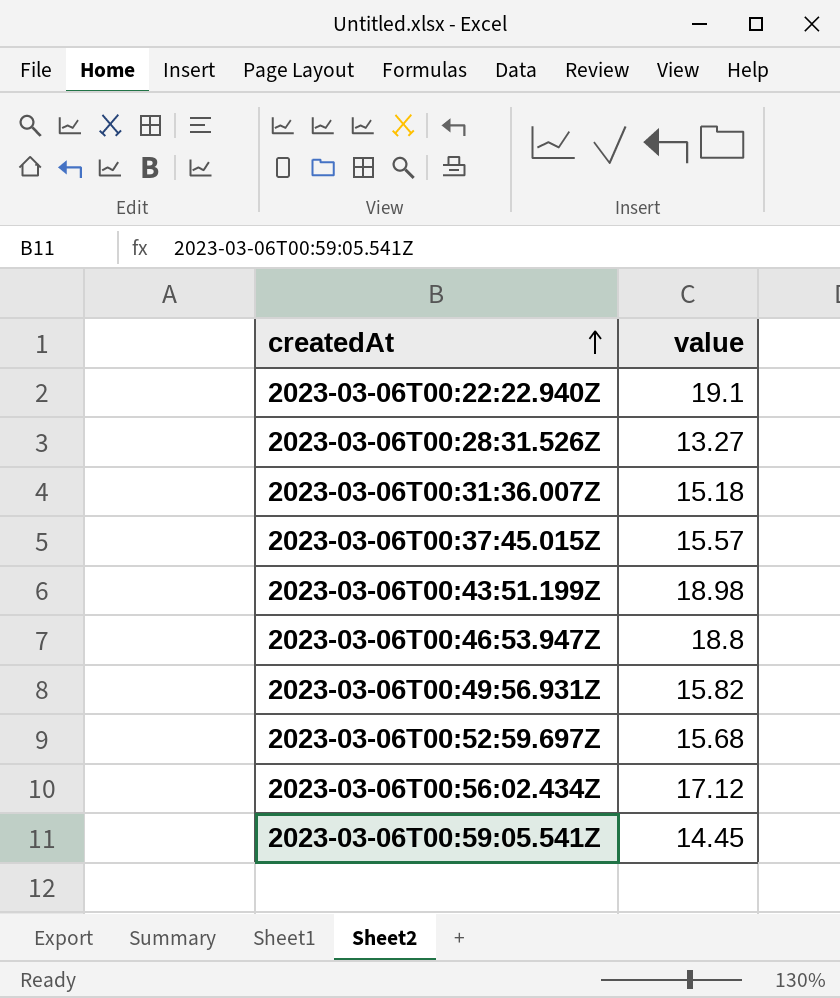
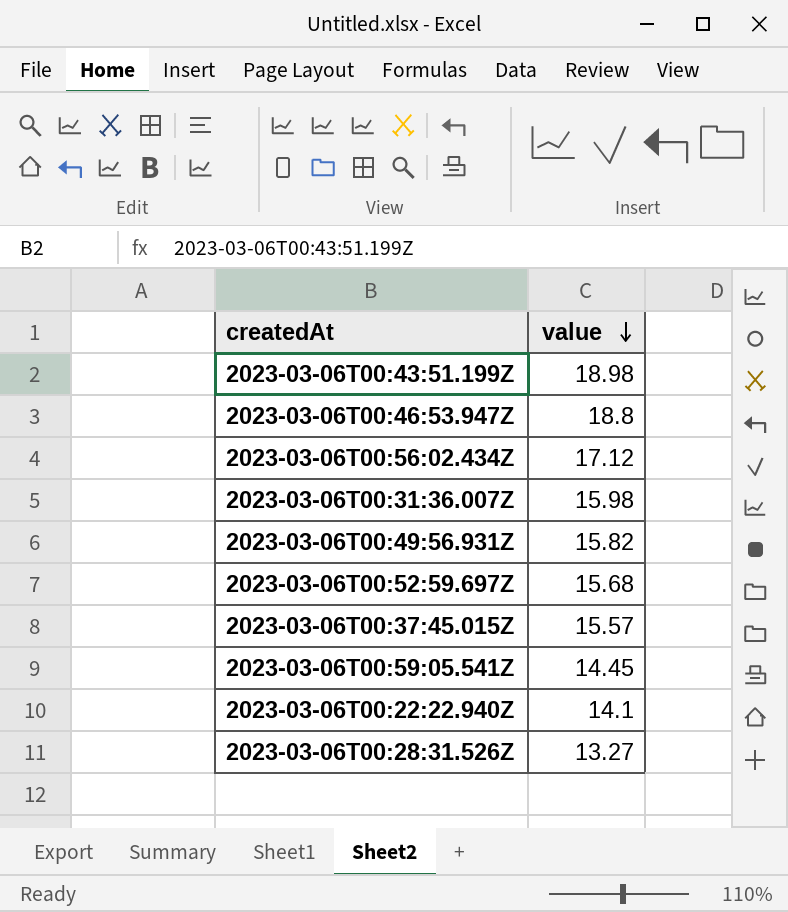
row order: createdAt ascending -> value descending
2023-03-06T00:31:36.007Z | value: 15.18 -> 15.98
2023-03-06T00:22:22.940Z | value: 19.1 -> 14.1

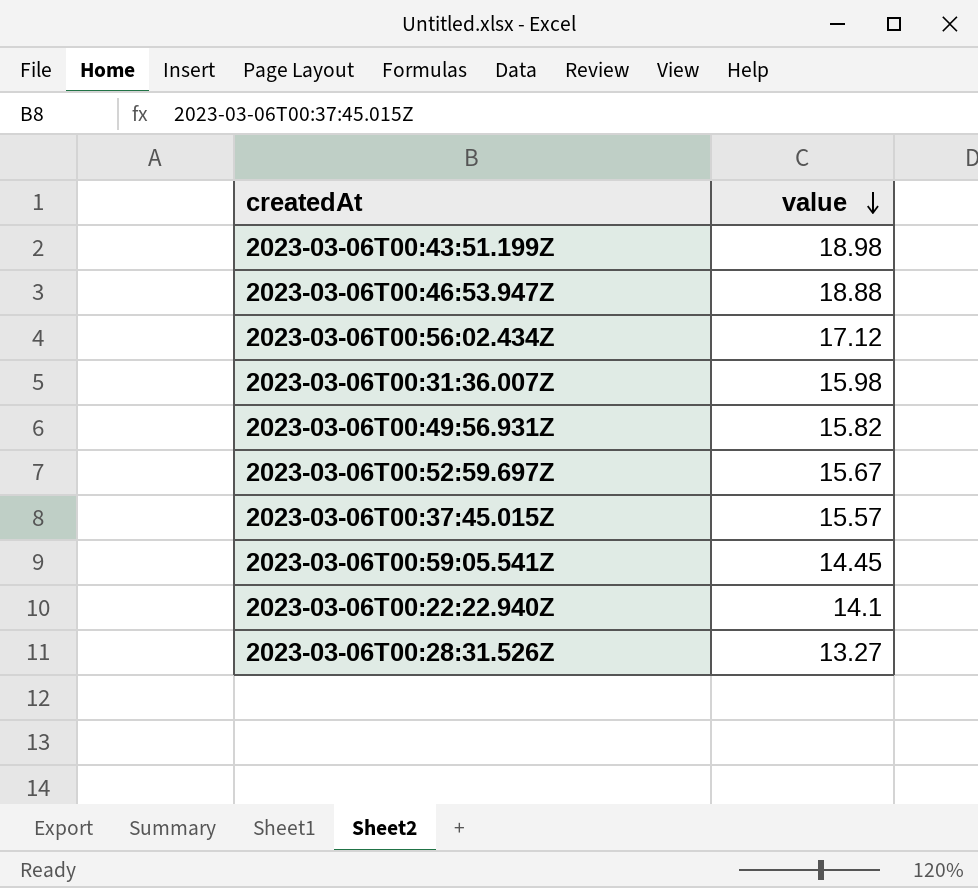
2023-03-06T00:46:53.947Z | value: 18.8 -> 18.88
2023-03-06T00:52:59.697Z | value: 15.68 -> 15.67

